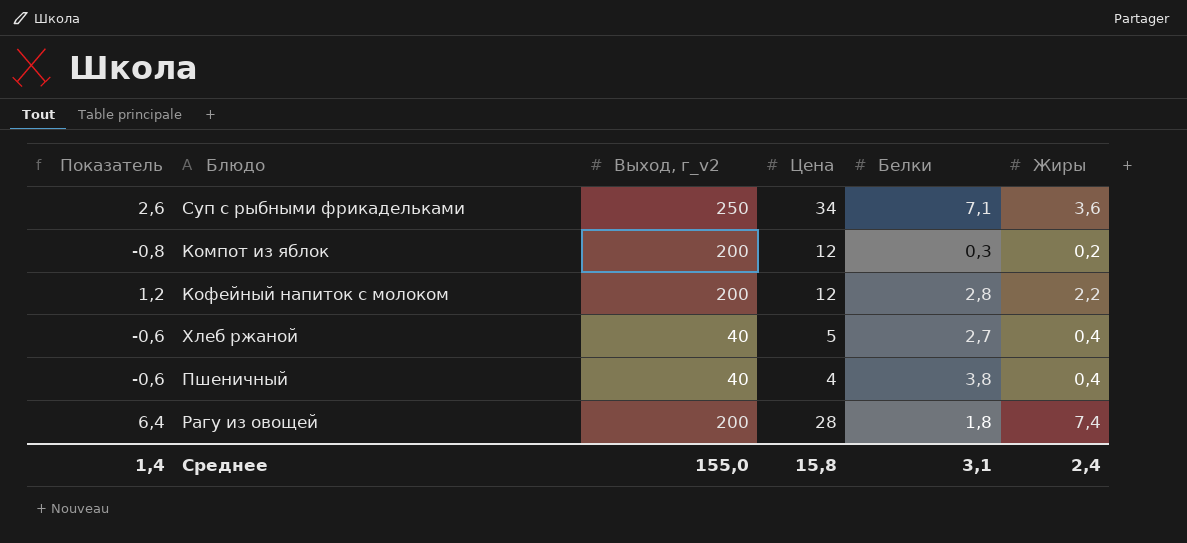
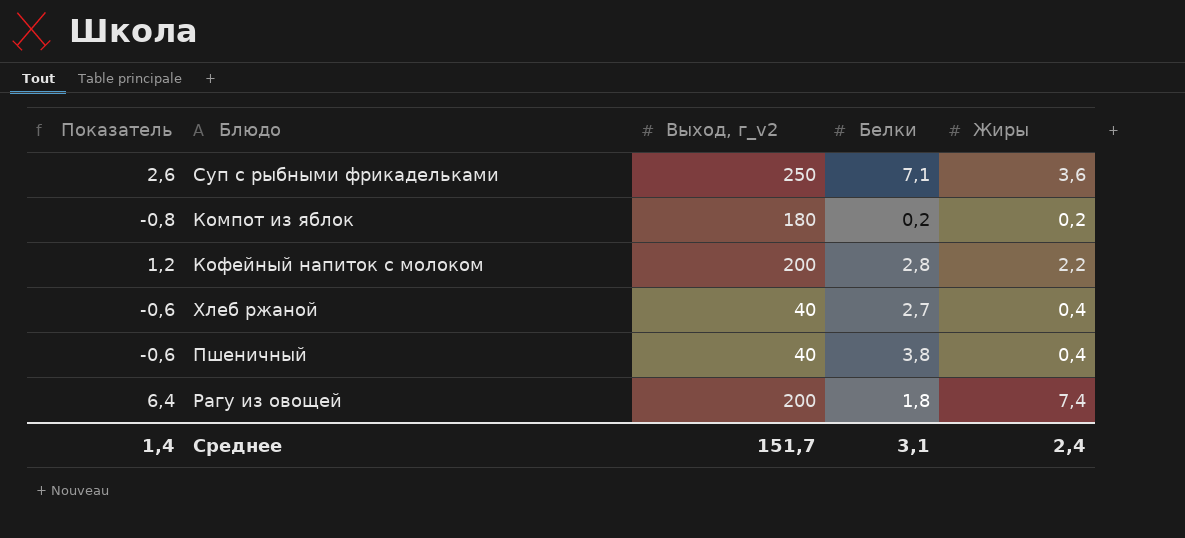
column Цена | position: 4 -> none
Компот из яблок | Выход, г_v2: 200 -> 180
Компот из яблок | Белки: 0,3 -> 0,2
Среднее | Выход, г_v2: 155,0 -> 151,7

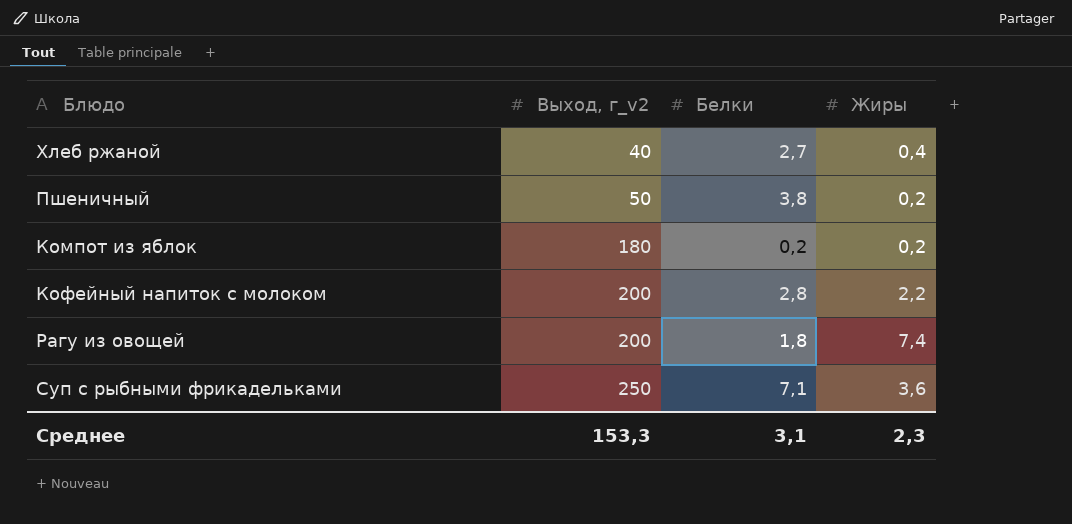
row order: none -> Выход, г_v2 ascending
column Показатель | formula: [Жиры] - 1 -> none
Пшеничный | Выход, г_v2: 40 -> 50
Пшеничный | Жиры: 0,4 -> 0,2
Среднее | Выход, г_v2: 151,7 -> 153,3
Среднее | Жиры: 2,4 -> 2,3

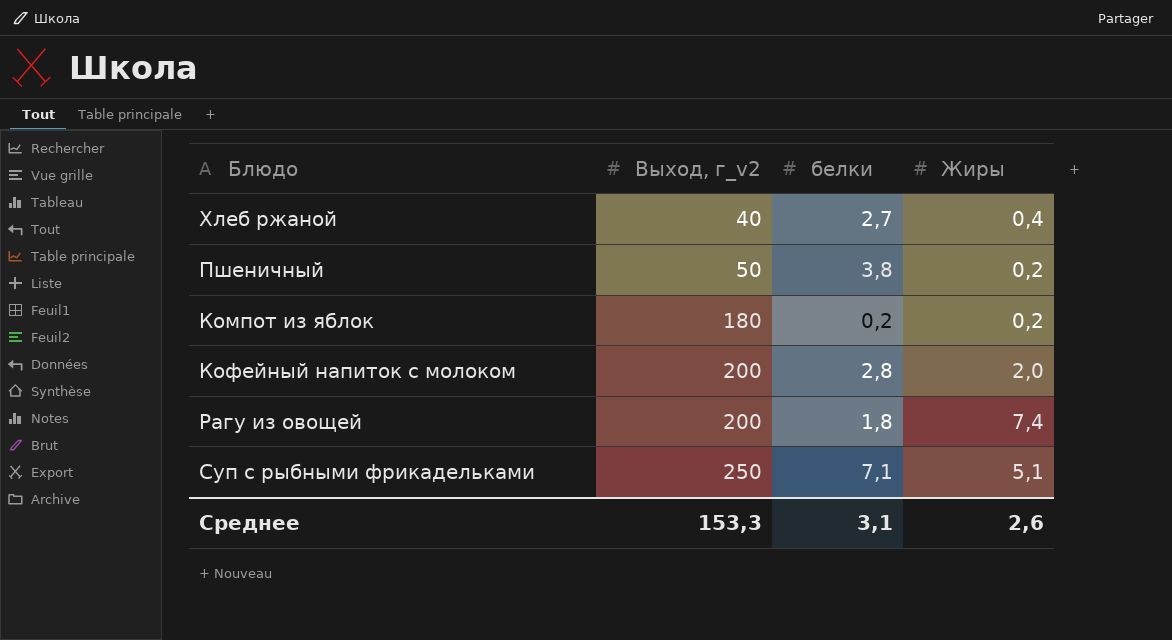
column name: Белки -> белки
Кофейный напиток с молоком | Жиры: 2,2 -> 2,0
Суп с рыбными фрикадельками | Жиры: 3,6 -> 5,1
Среднее | Жиры: 2,3 -> 2,6

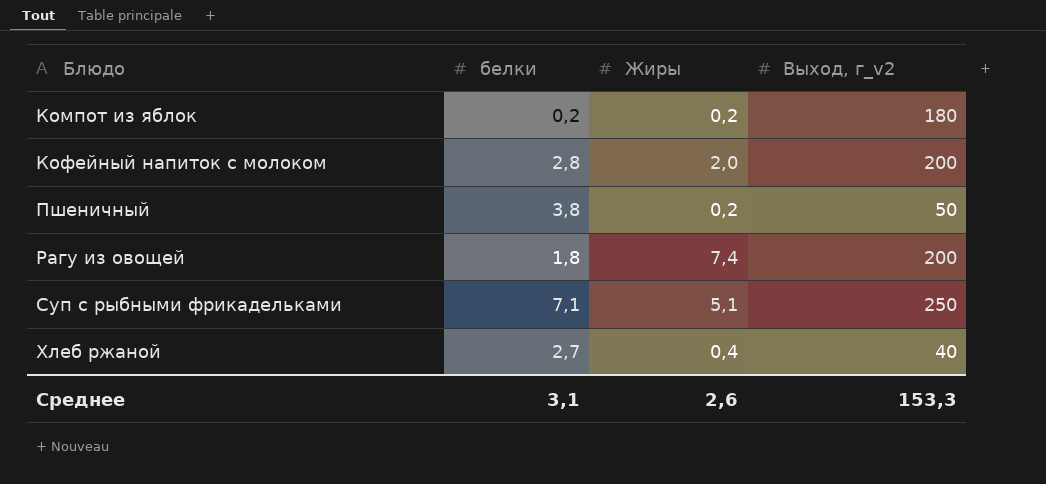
row order: Выход, г_v2 ascending -> Блюдо ascending
column Выход, г_v2 | position: 2 -> 4

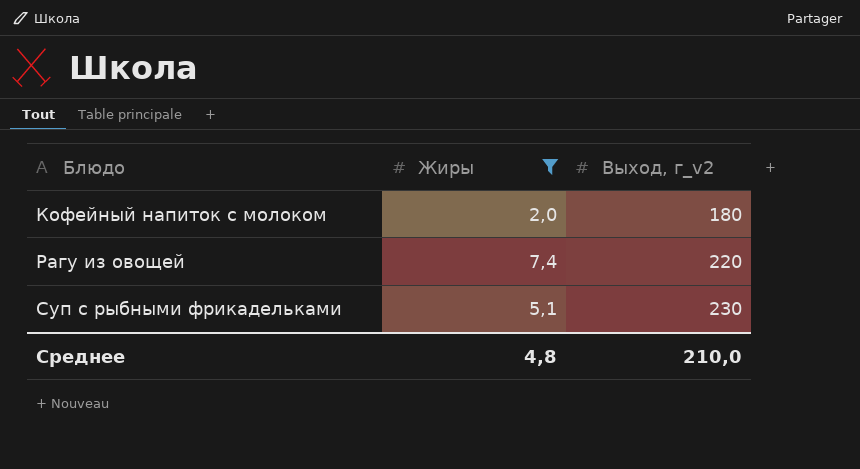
filter: none -> Жиры >= 2,0
column белки | position: 2 -> none
Кофейный напиток с молоком | Выход, г_v2: 200 -> 180
Рагу из овощей | Выход, г_v2: 200 -> 220
Суп с рыбными фрикадельками | Выход, г_v2: 250 -> 230
Среднее | Жиры: 2,6 -> 4,8
Среднее | Выход, г_v2: 153,3 -> 210,0

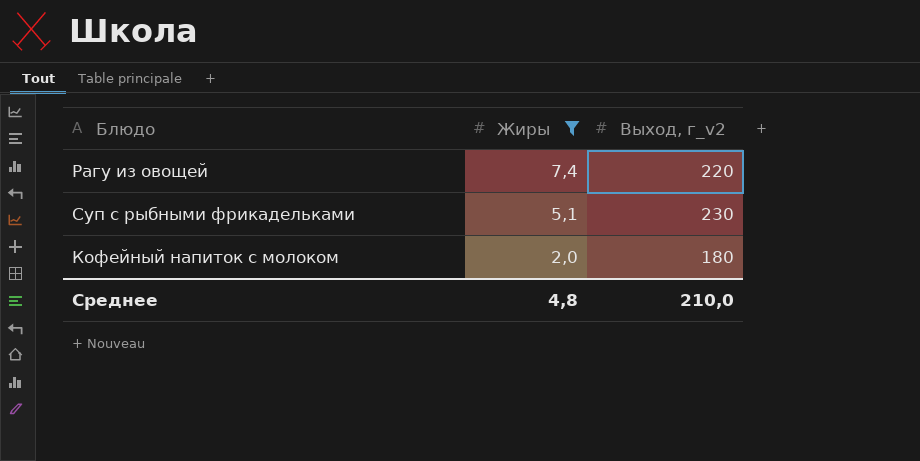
row order: Блюдо ascending -> Жиры descending

